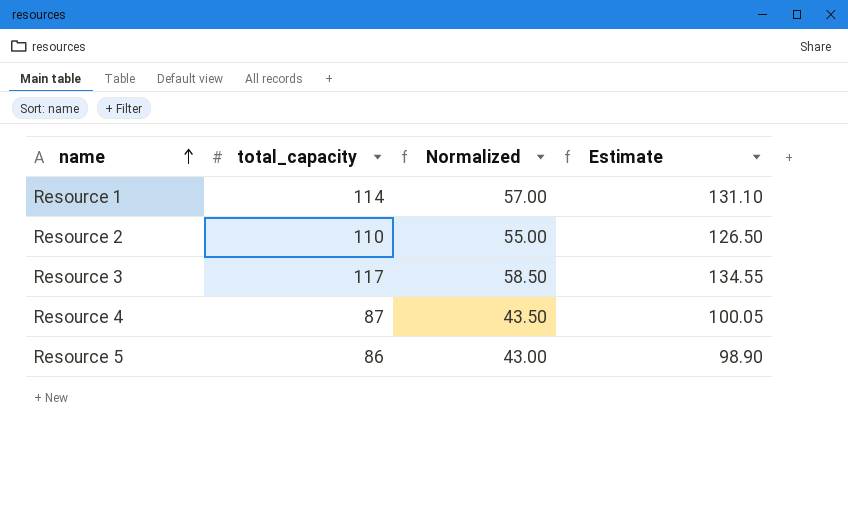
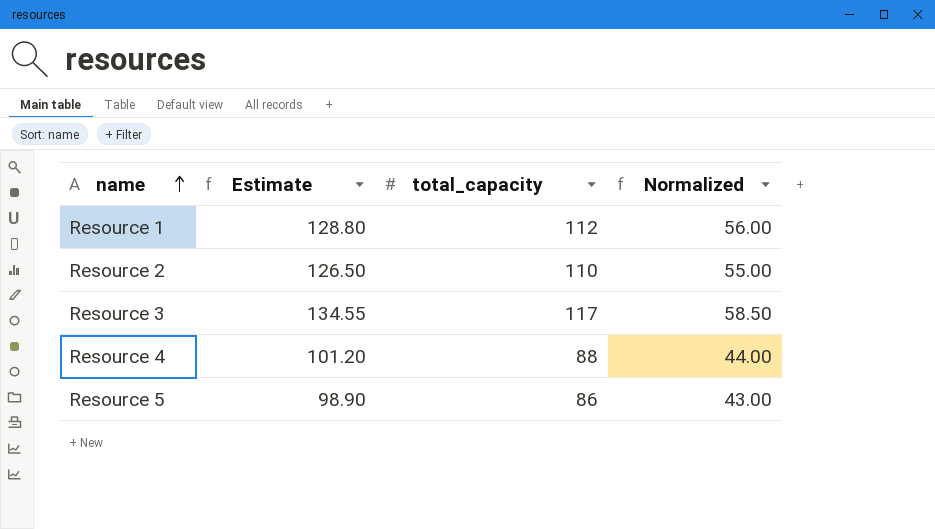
column Estimate | position: 4 -> 2
Resource 1 | Estimate: 131.10 -> 128.80
Resource 1 | total_capacity: 114 -> 112
Resource 1 | Normalized: 57.00 -> 56.00
Resource 4 | Estimate: 100.05 -> 101.20
Resource 4 | total_capacity: 87 -> 88
Resource 4 | Normalized: 43.50 -> 44.00

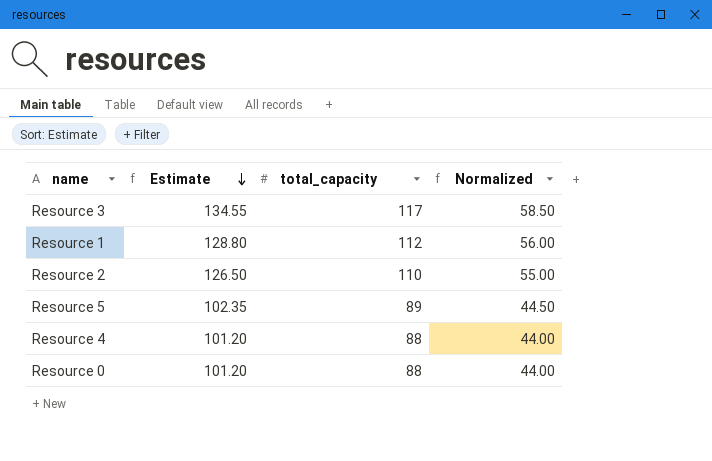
row order: name ascending -> Estimate descending
Resource 5 | Estimate: 98.90 -> 102.35
Resource 5 | total_capacity: 86 -> 89
Resource 5 | Normalized: 43.00 -> 44.50
row Resource 0: none -> 101.20 | 88 | 44.00

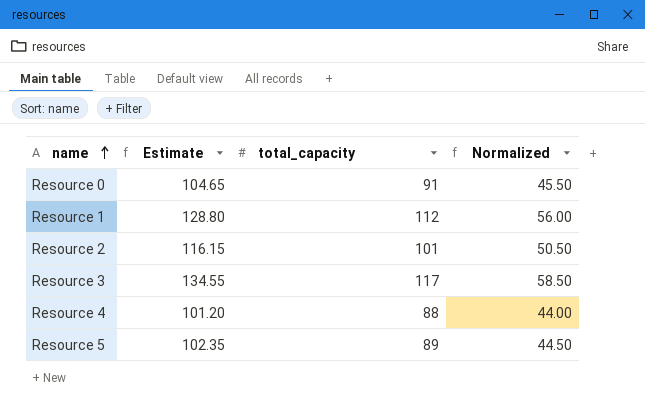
row order: Estimate descending -> name ascending
Resource 0 | Estimate: 101.20 -> 104.65
Resource 0 | total_capacity: 88 -> 91
Resource 0 | Normalized: 44.00 -> 45.50
Resource 2 | Estimate: 126.50 -> 116.15
Resource 2 | total_capacity: 110 -> 101
Resource 2 | Normalized: 55.00 -> 50.50

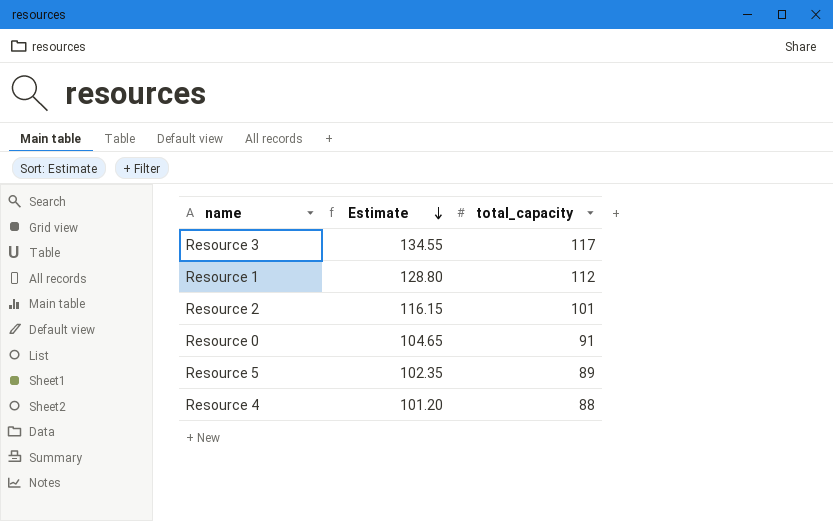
row order: name ascending -> Estimate descending
column Normalized | formula: [total_capacity] * 0.5 -> none

